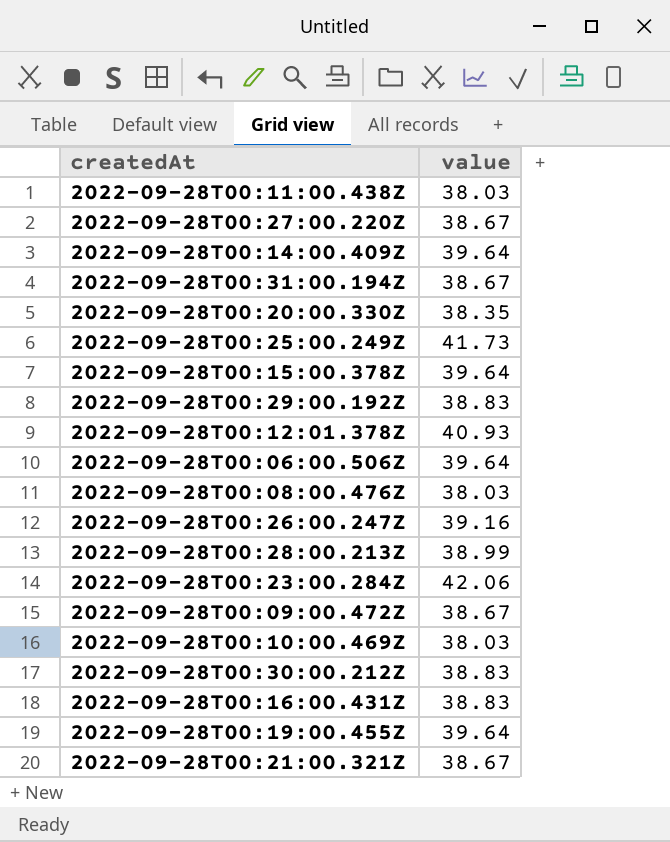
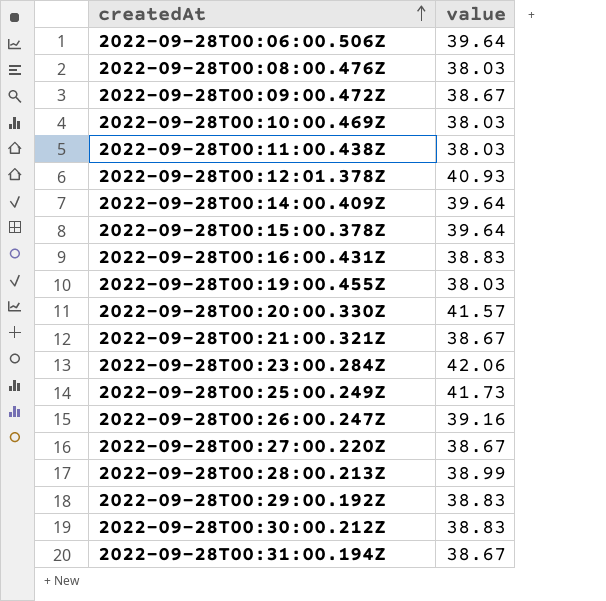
row order: none -> createdAt ascending
2022-09-28T00:19:00.455Z | value: 39.64 -> 38.03
2022-09-28T00:20:00.330Z | value: 38.35 -> 41.57

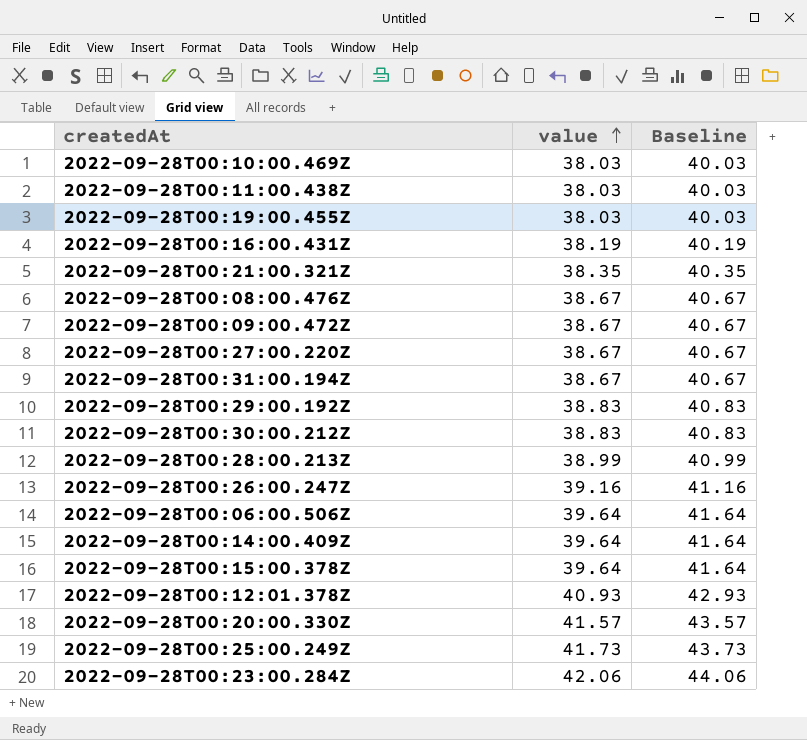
row order: createdAt ascending -> value ascending
column Baseline | formula: none -> [value] + 2
2022-09-28T00:16:00.431Z | value: 38.83 -> 38.19
2022-09-28T00:21:00.321Z | value: 38.67 -> 38.35
2022-09-28T00:08:00.476Z | value: 38.03 -> 38.67

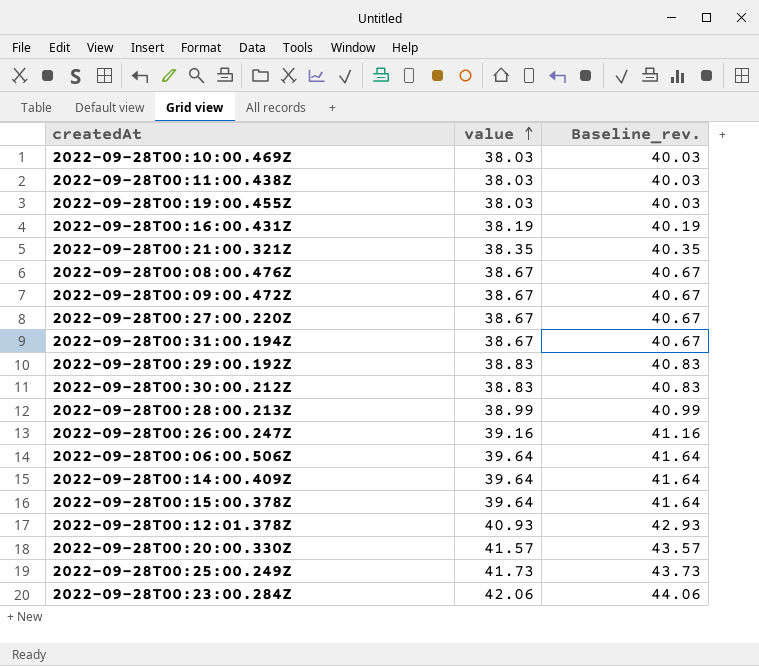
column name: Baseline -> Baseline_rev.

